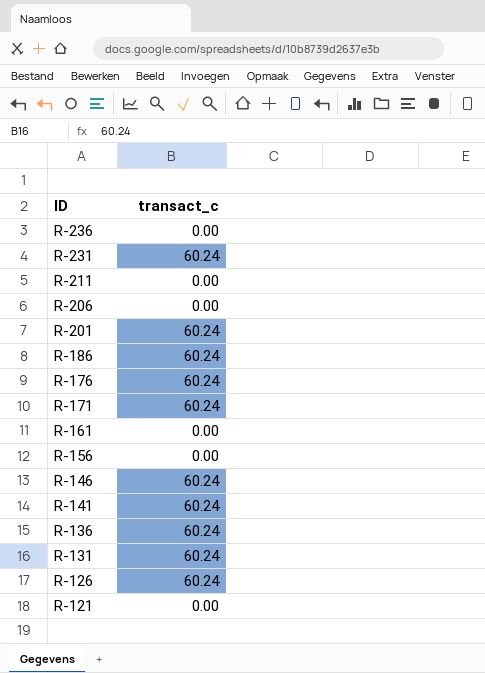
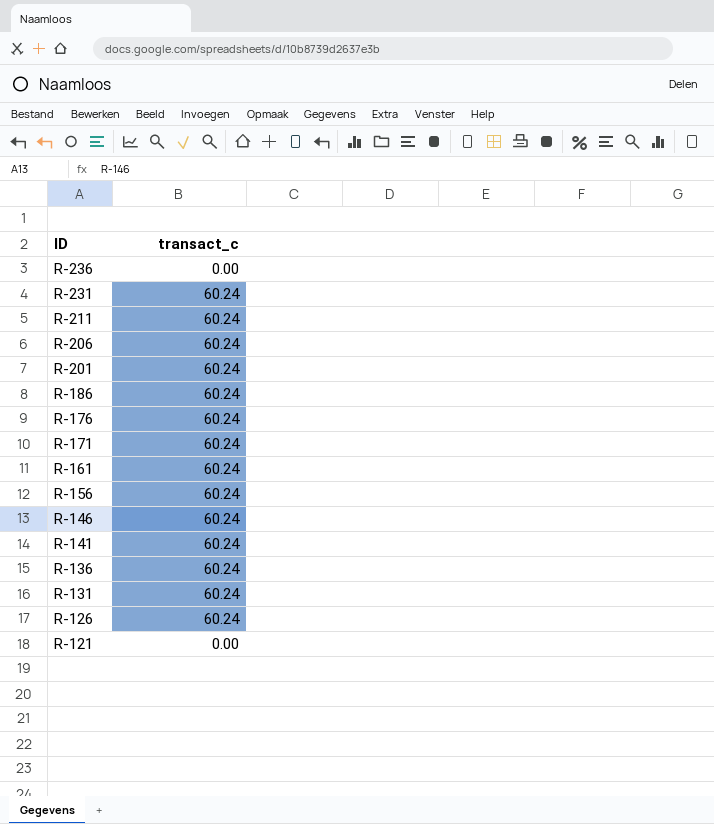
R-211 | transact_c: 0.00 -> 60.24
R-206 | transact_c: 0.00 -> 60.24
R-161 | transact_c: 0.00 -> 60.24
R-156 | transact_c: 0.00 -> 60.24

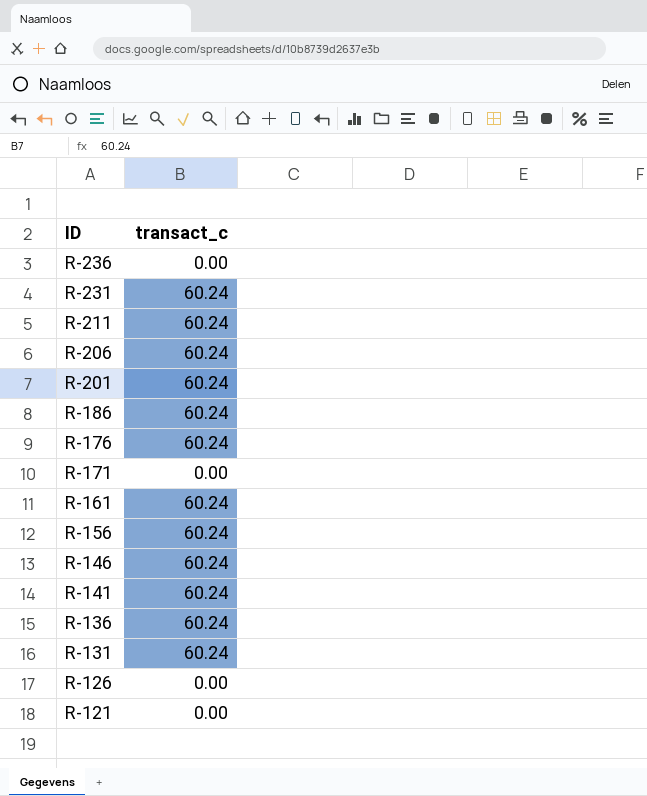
R-171 | transact_c: 60.24 -> 0.00
R-126 | transact_c: 60.24 -> 0.00

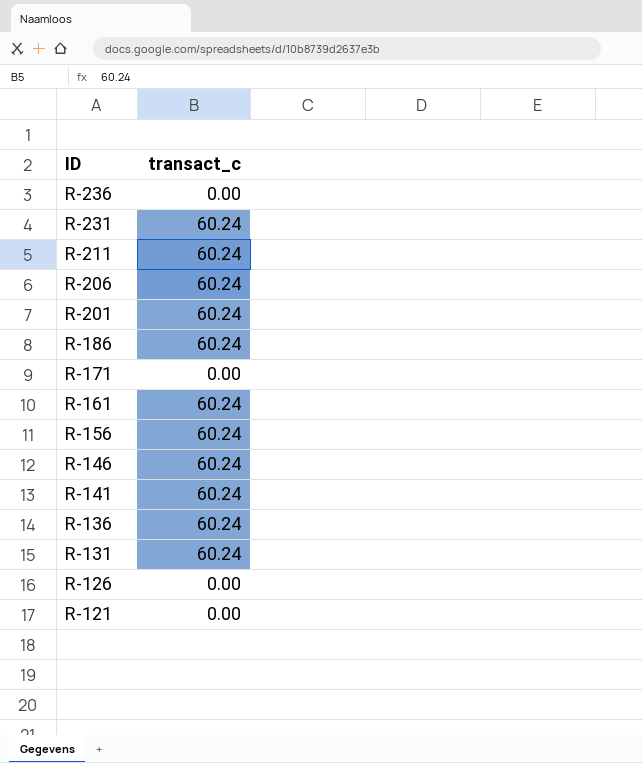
row R-176: 60.24 -> none

